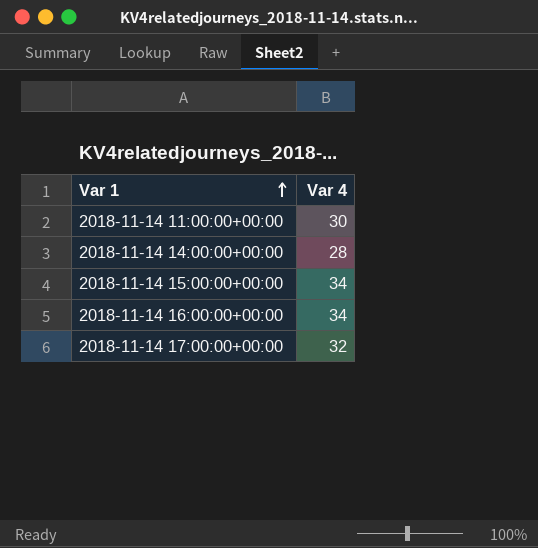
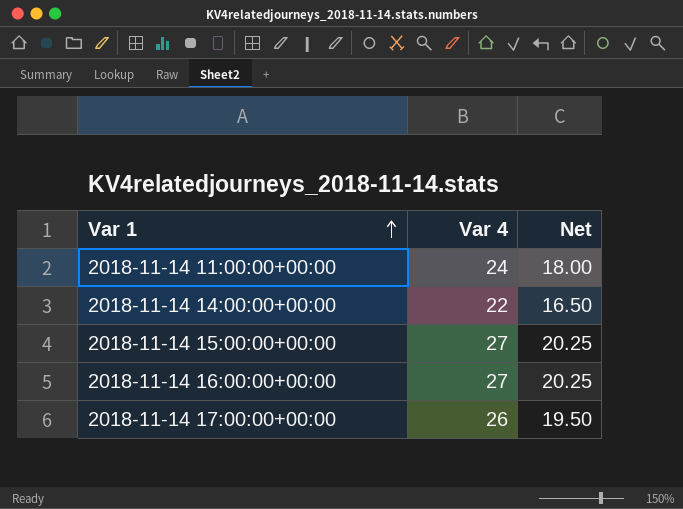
column Net | formula: none -> [Var 4] * 0.75
2018-11-14 11:00:00+00:00 | Var 4: 30 -> 24
2018-11-14 14:00:00+00:00 | Var 4: 28 -> 22
2018-11-14 15:00:00+00:00 | Var 4: 34 -> 27
2018-11-14 16:00:00+00:00 | Var 4: 34 -> 27
2018-11-14 17:00:00+00:00 | Var 4: 32 -> 26

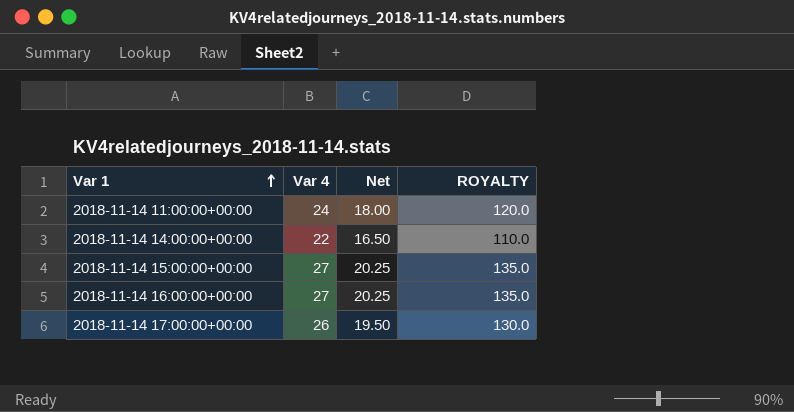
column ROYALTY | formula: none -> [Var 4] * 5

